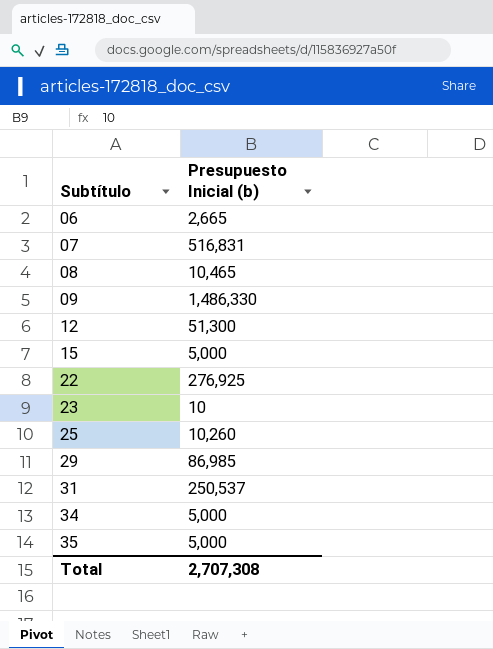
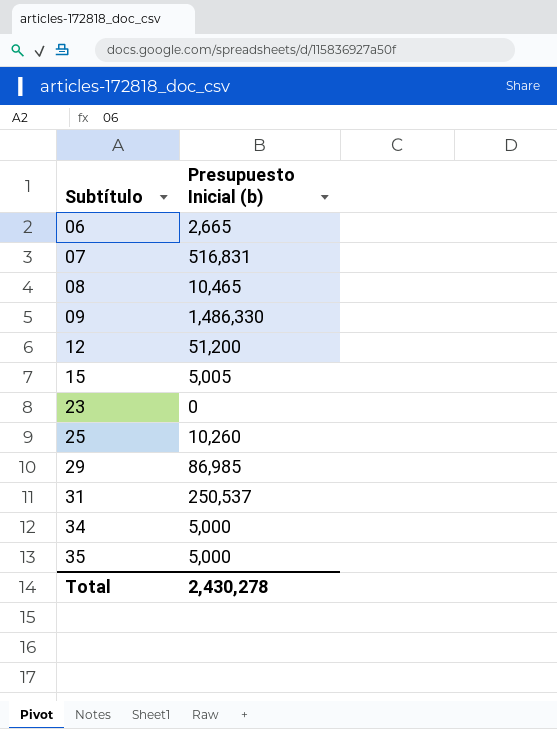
row 22: 276,925 -> none
12 | Presupuesto Inicial (b): 51,300 -> 51,200
15 | Presupuesto Inicial (b): 5,000 -> 5,005
23 | Presupuesto Inicial (b): 10 -> 0
Total | Presupuesto Inicial (b): 2,707,308 -> 2,430,278

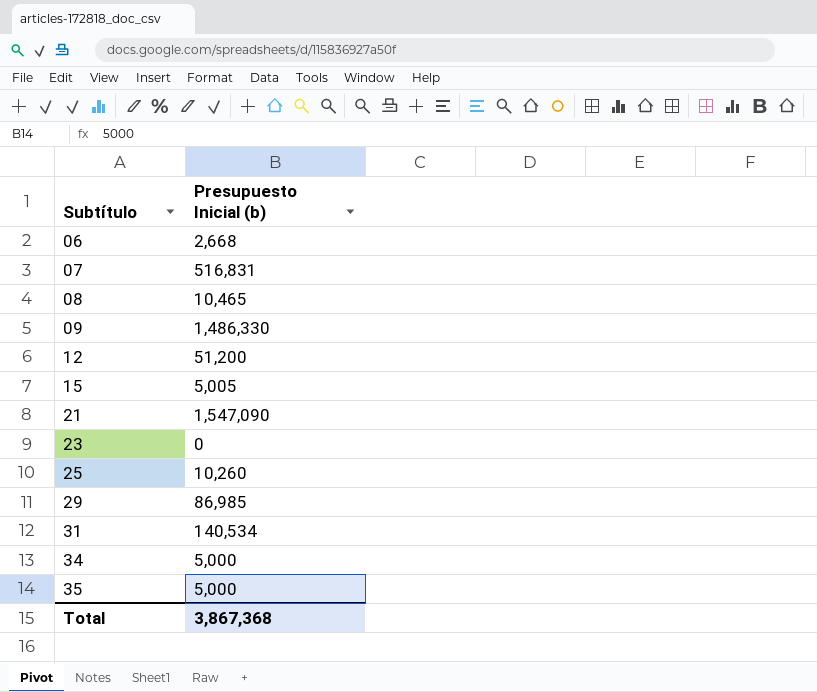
06 | Presupuesto Inicial (b): 2,665 -> 2,668
row 21: none -> 1,547,090
31 | Presupuesto Inicial (b): 250,537 -> 140,534
Total | Presupuesto Inicial (b): 2,430,278 -> 3,867,368

